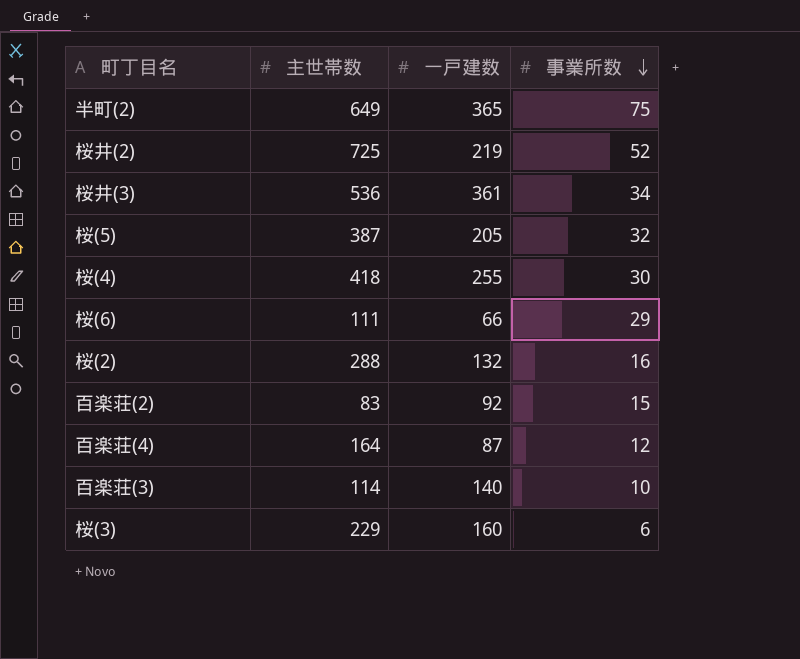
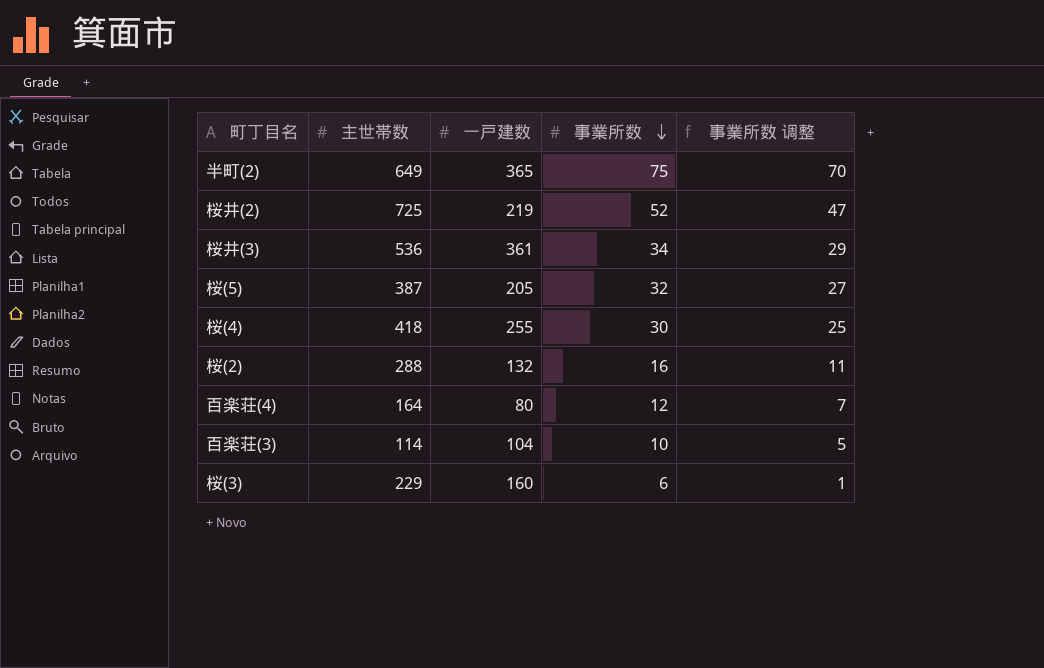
column 事業所数 调整 | formula: none -> [事業所数] - 5
row 桜(6): 111 | 66 | 29 -> none
row 百楽荘(2): 83 | 92 | 15 -> none
百楽荘(4) | 一戸建数: 87 -> 80
百楽荘(3) | 一戸建数: 140 -> 104

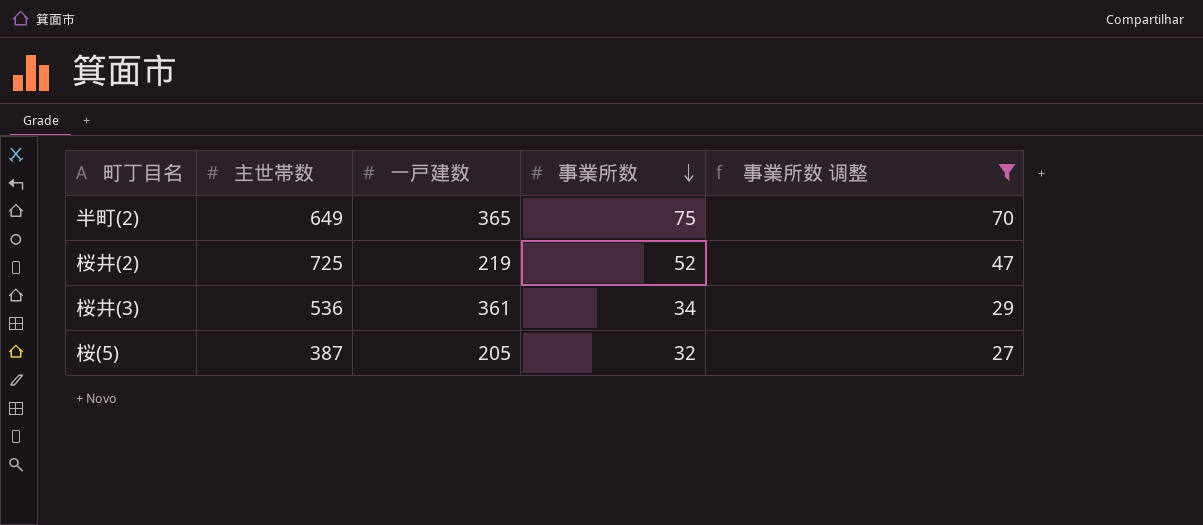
filter: none -> 事業所数 调整 >= 27

